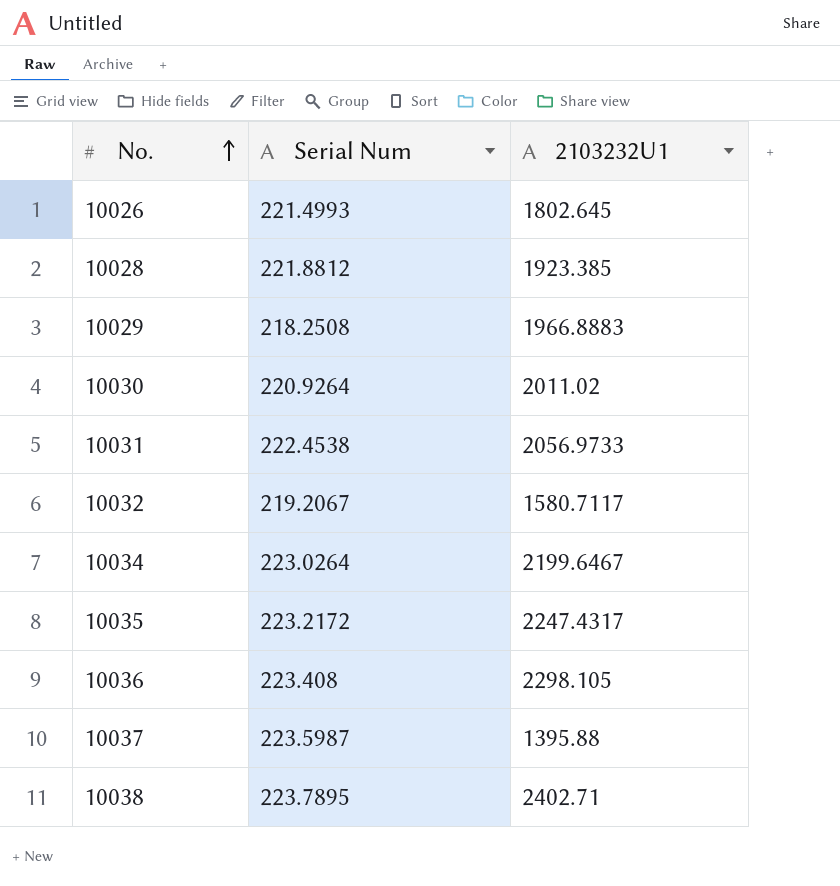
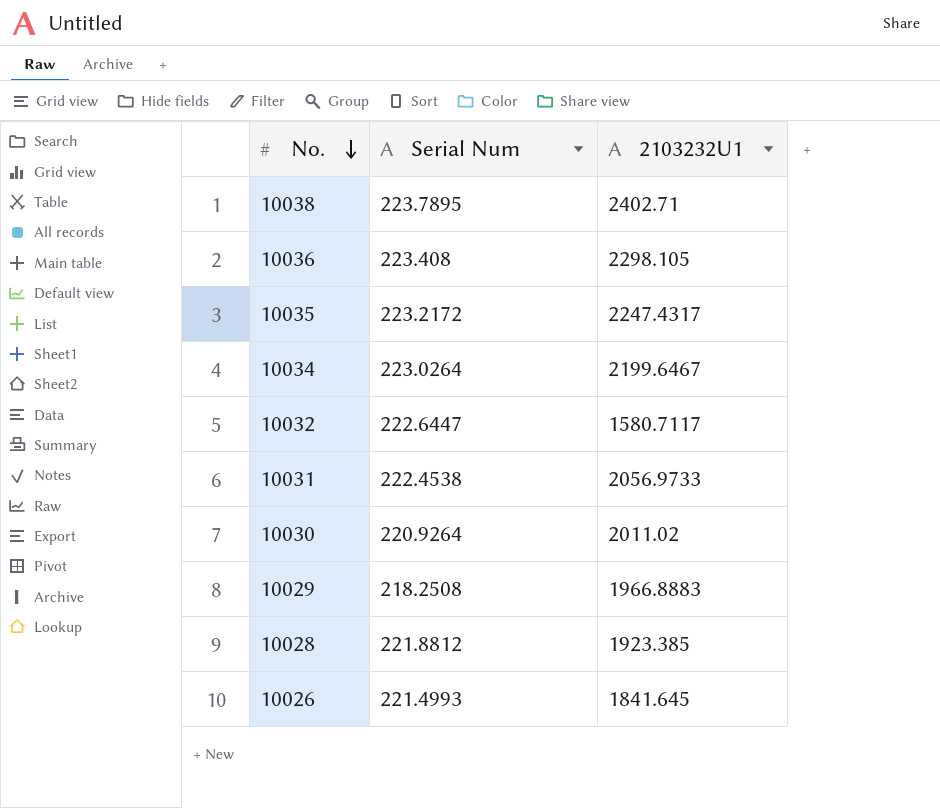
row order: No. ascending -> No. descending
row 10037: 223.5987 | 1395.88 -> none
10032 | Serial Num: 219.2067 -> 222.6447
10026 | 2103232U1: 1802.645 -> 1841.645

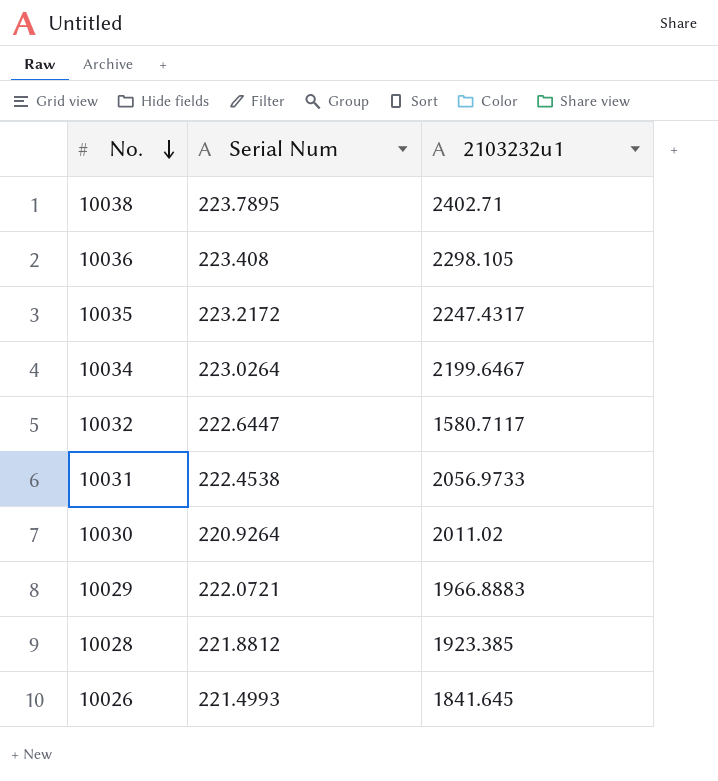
column name: 2103232U1 -> 2103232u1
10029 | Serial Num: 218.2508 -> 222.0721

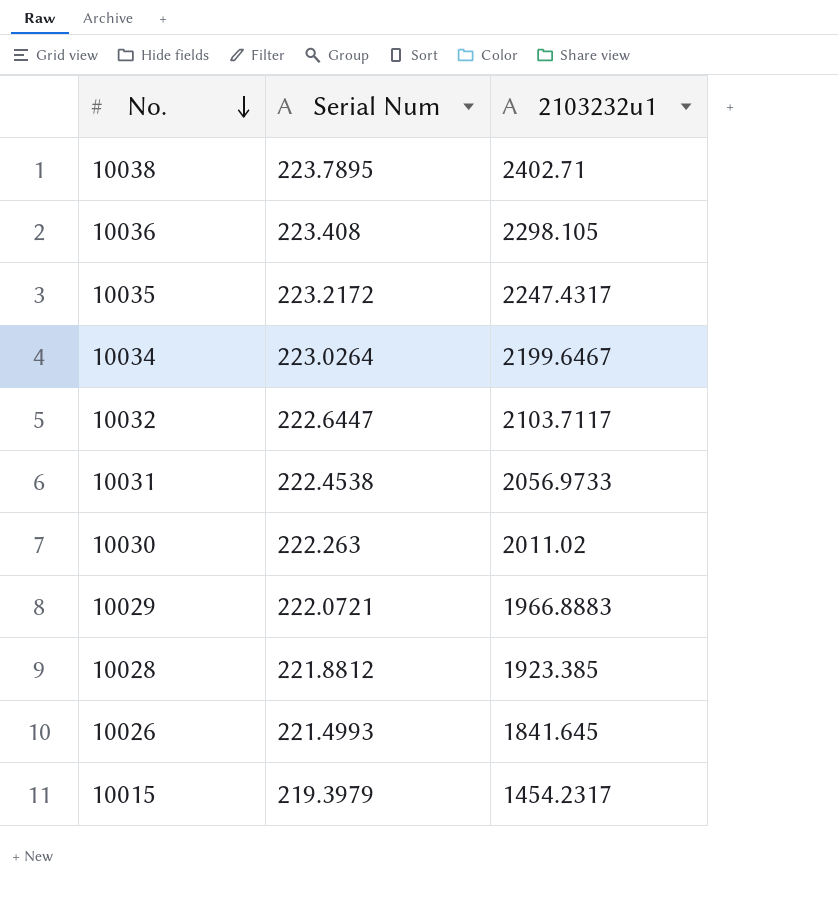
10032 | 2103232u1: 1580.7117 -> 2103.7117
10030 | Serial Num: 220.9264 -> 222.263
row 10015: none -> 219.3979 | 1454.2317

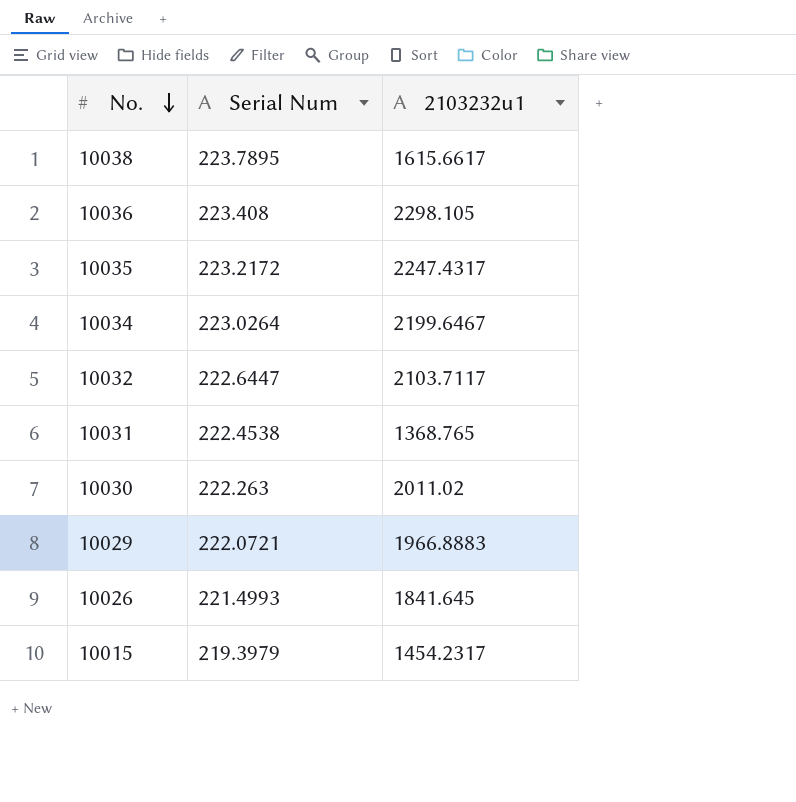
row 10028: 221.8812 | 1923.385 -> none
10038 | 2103232u1: 2402.71 -> 1615.6617
10031 | 2103232u1: 2056.9733 -> 1368.765

